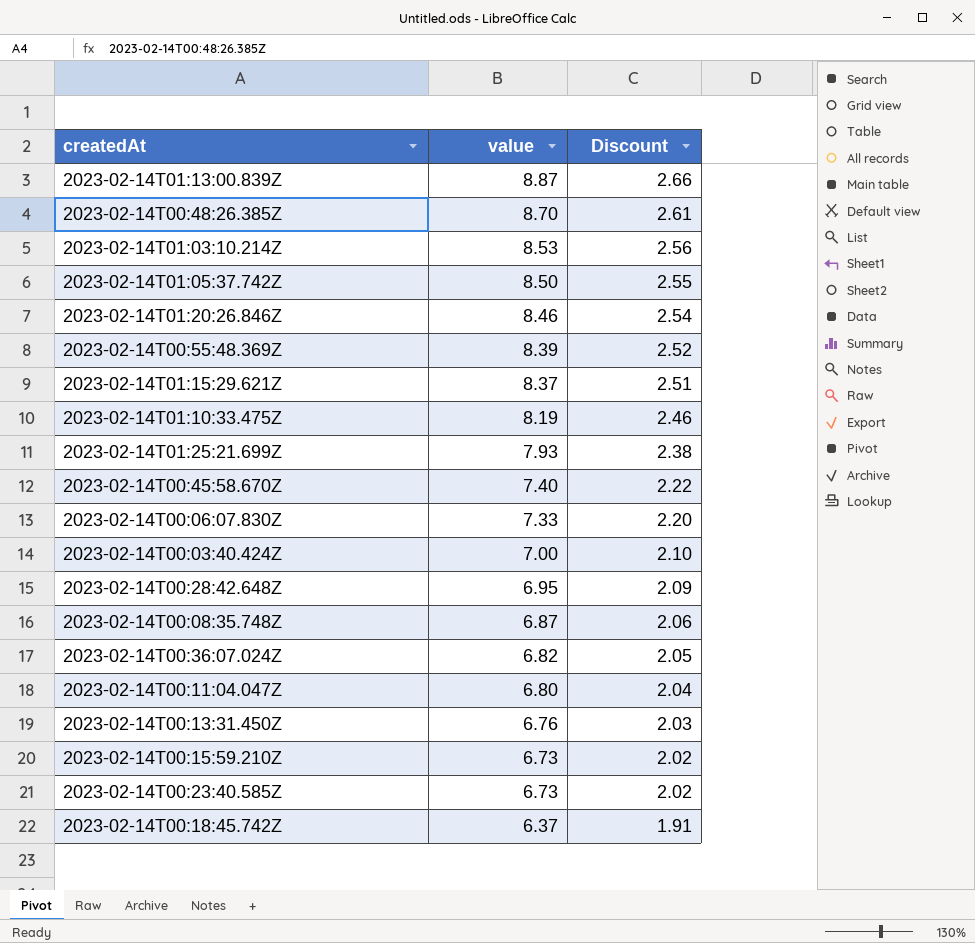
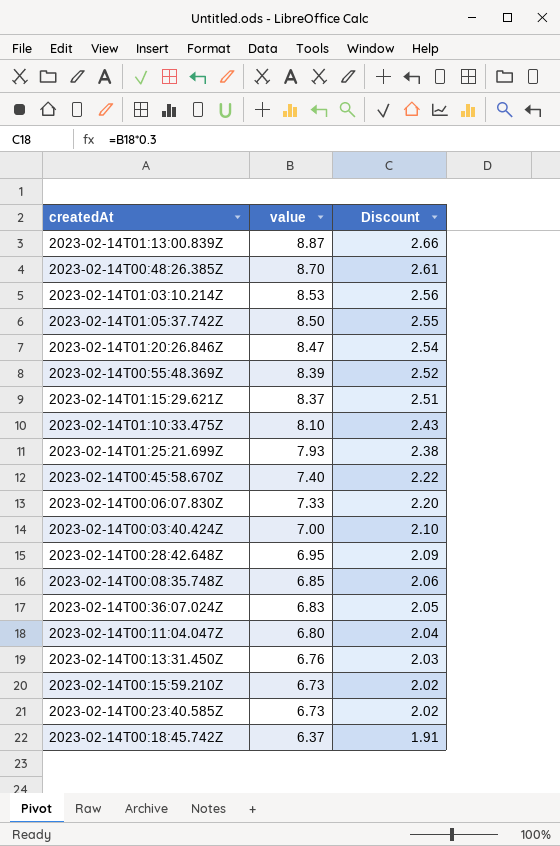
2023-02-14T01:20:26.846Z | value: 8.46 -> 8.47
2023-02-14T01:10:33.475Z | value: 8.19 -> 8.10
2023-02-14T01:10:33.475Z | Discount: 2.46 -> 2.43
2023-02-14T00:08:35.748Z | value: 6.87 -> 6.85
2023-02-14T00:36:07.024Z | value: 6.82 -> 6.83

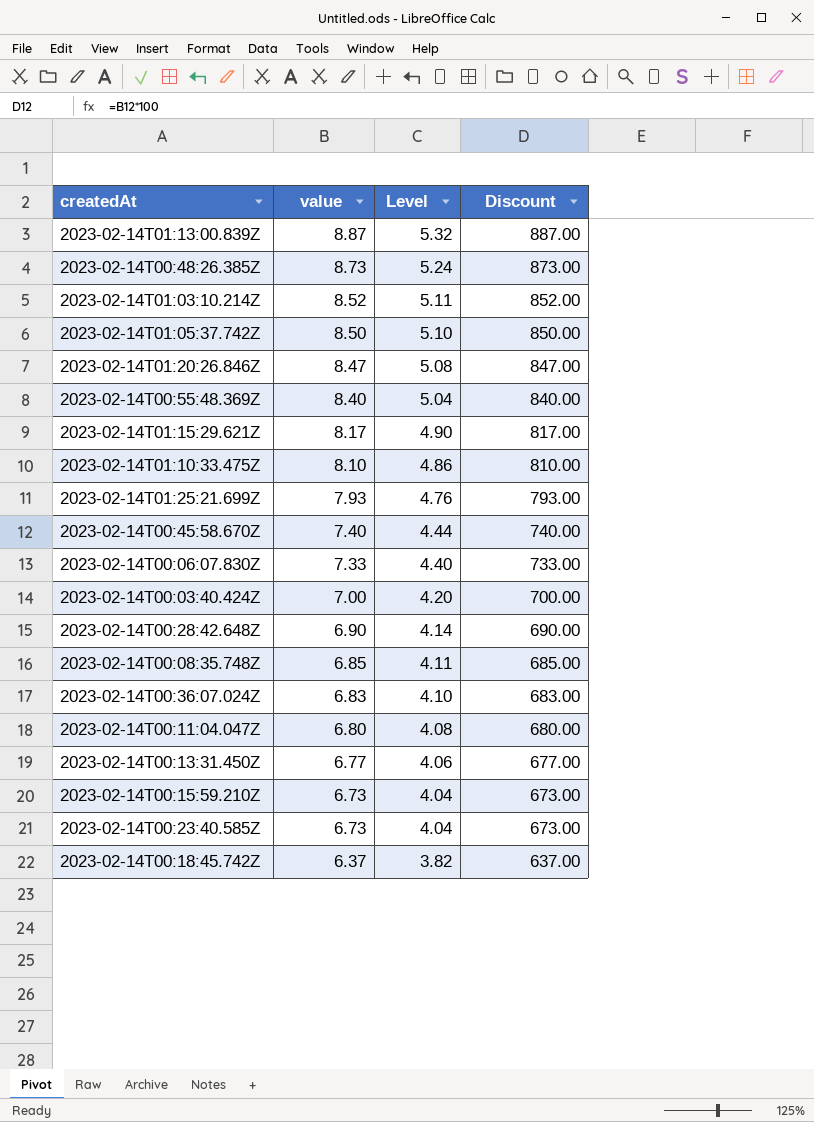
column Level | formula: none -> [value] * 0.6
column Discount | formula: [value] * 0.3 -> [value] * 100
2023-02-14T00:48:26.385Z | value: 8.70 -> 8.73
2023-02-14T01:03:10.214Z | value: 8.53 -> 8.52
2023-02-14T00:55:48.369Z | value: 8.39 -> 8.40
2023-02-14T01:15:29.621Z | value: 8.37 -> 8.17
2023-02-14T00:28:42.648Z | value: 6.95 -> 6.90
2023-02-14T00:13:31.450Z | value: 6.76 -> 6.77

